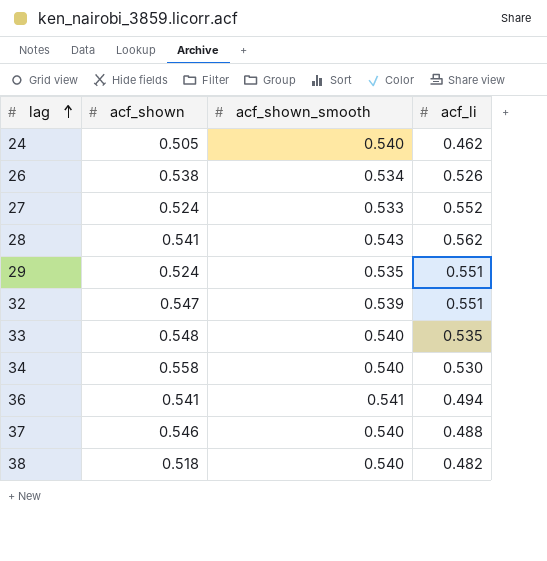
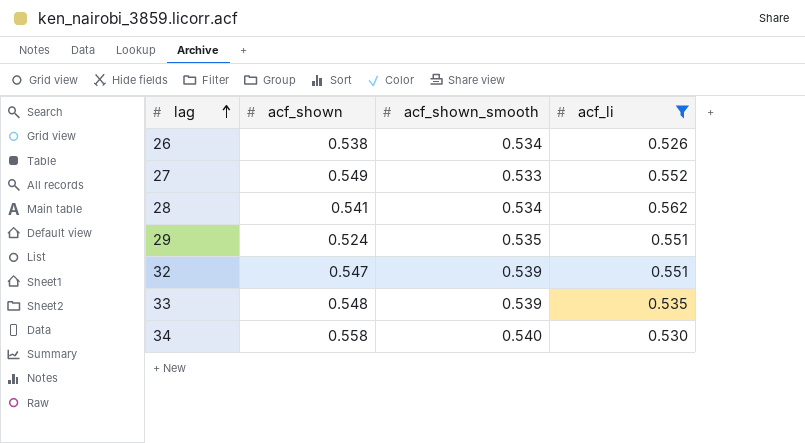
filter: none -> acf_li >= 0.526
27 | acf_shown: 0.524 -> 0.549
28 | acf_shown_smooth: 0.543 -> 0.534
33 | acf_shown_smooth: 0.540 -> 0.539

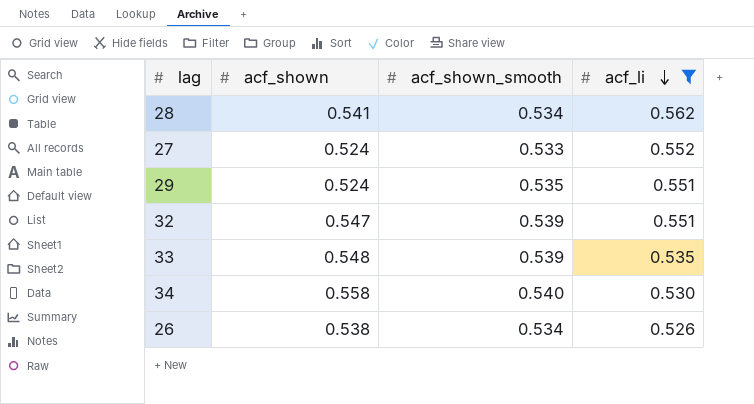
row order: lag ascending -> acf_li descending
27 | acf_shown: 0.549 -> 0.524

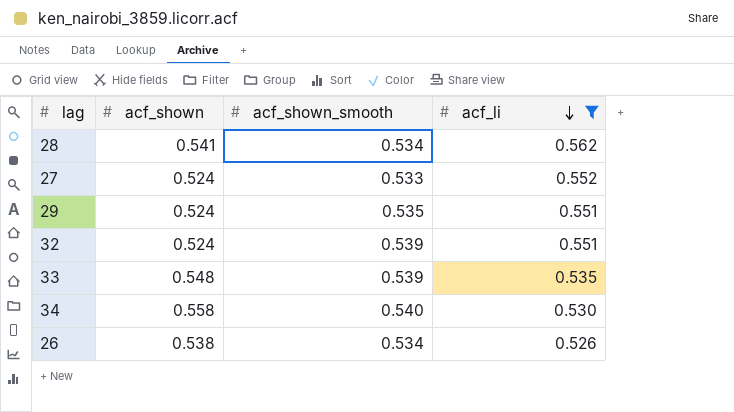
32 | acf_shown: 0.547 -> 0.524

